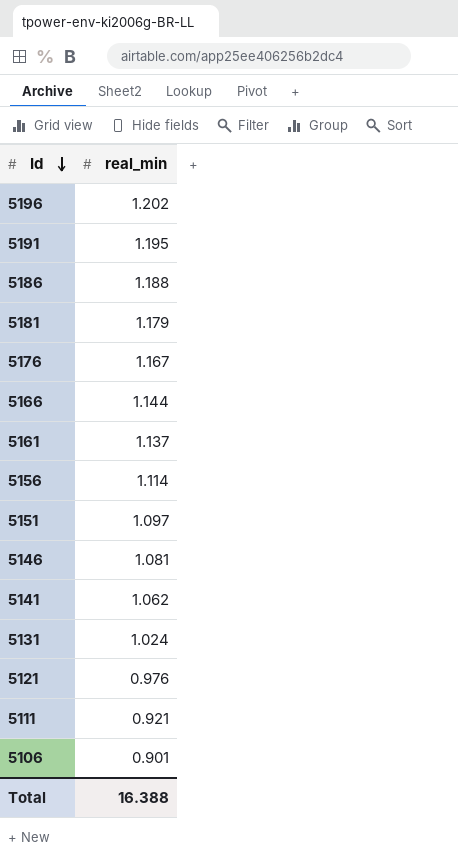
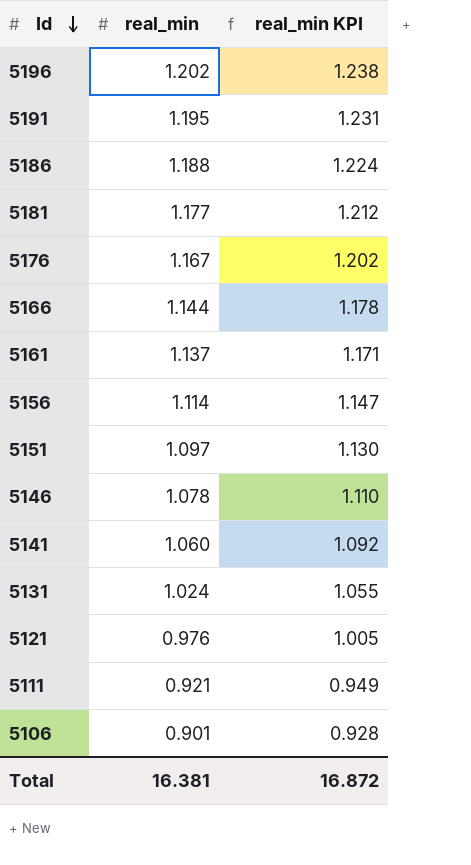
column real_min KPI | formula: none -> [real_min] * 1.03
5181 | real_min: 1.179 -> 1.177
5146 | real_min: 1.081 -> 1.078
5141 | real_min: 1.062 -> 1.060
Total | real_min: 16.388 -> 16.381

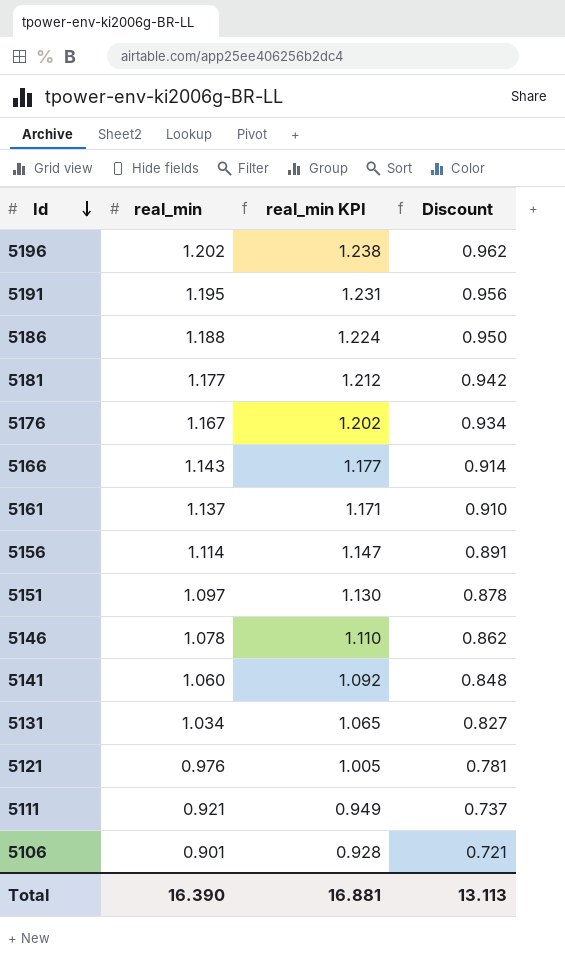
column Discount | formula: none -> [real_min] * 0.8
5166 | real_min: 1.144 -> 1.143
5166 | real_min KPI: 1.178 -> 1.177
5131 | real_min: 1.024 -> 1.034
5131 | real_min KPI: 1.055 -> 1.065
Total | real_min: 16.381 -> 16.390
Total | real_min KPI: 16.872 -> 16.881

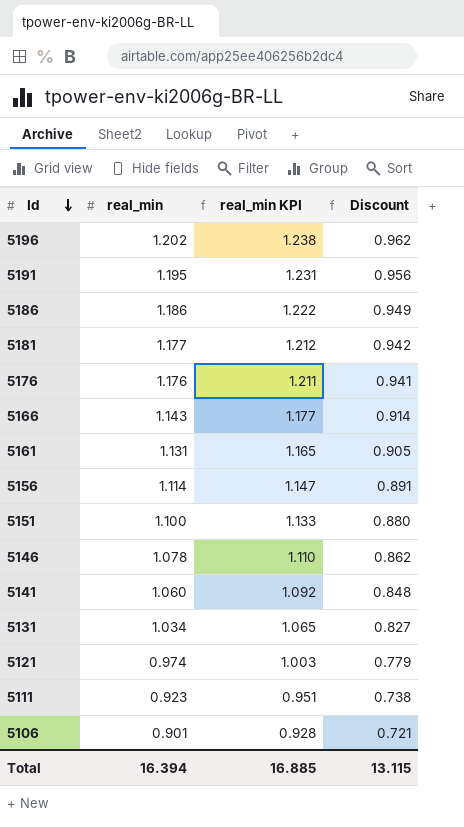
5186 | real_min: 1.188 -> 1.186
5186 | real_min KPI: 1.224 -> 1.222
5186 | Discount: 0.950 -> 0.949
5176 | real_min: 1.167 -> 1.176
5176 | real_min KPI: 1.202 -> 1.211
5176 | Discount: 0.934 -> 0.941
5161 | real_min: 1.137 -> 1.131
5161 | real_min KPI: 1.171 -> 1.165
5161 | Discount: 0.910 -> 0.905
5151 | real_min: 1.097 -> 1.100
5151 | real_min KPI: 1.130 -> 1.133
5151 | Discount: 0.878 -> 0.880
5121 | real_min: 0.976 -> 0.974
5121 | real_min KPI: 1.005 -> 1.003
5121 | Discount: 0.781 -> 0.779
5111 | real_min: 0.921 -> 0.923
5111 | real_min KPI: 0.949 -> 0.951
5111 | Discount: 0.737 -> 0.738
Total | real_min: 16.390 -> 16.394
Total | real_min KPI: 16.881 -> 16.885
Total | Discount: 13.113 -> 13.115

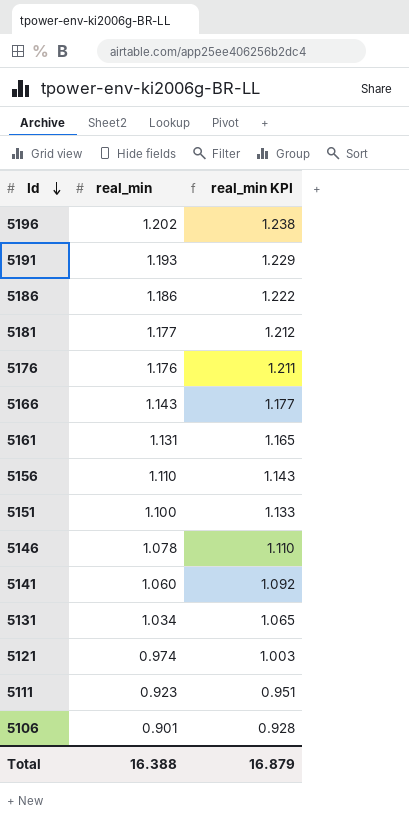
column Discount | formula: [real_min] * 0.8 -> none
5191 | real_min: 1.195 -> 1.193
5191 | real_min KPI: 1.231 -> 1.229
5156 | real_min: 1.114 -> 1.110
5156 | real_min KPI: 1.147 -> 1.143
Total | real_min: 16.394 -> 16.388
Total | real_min KPI: 16.885 -> 16.879

